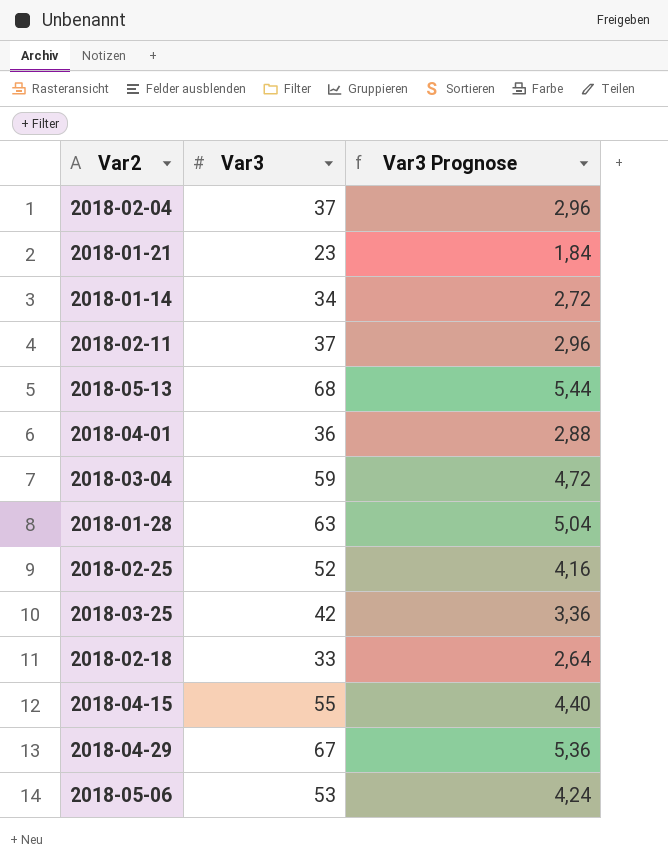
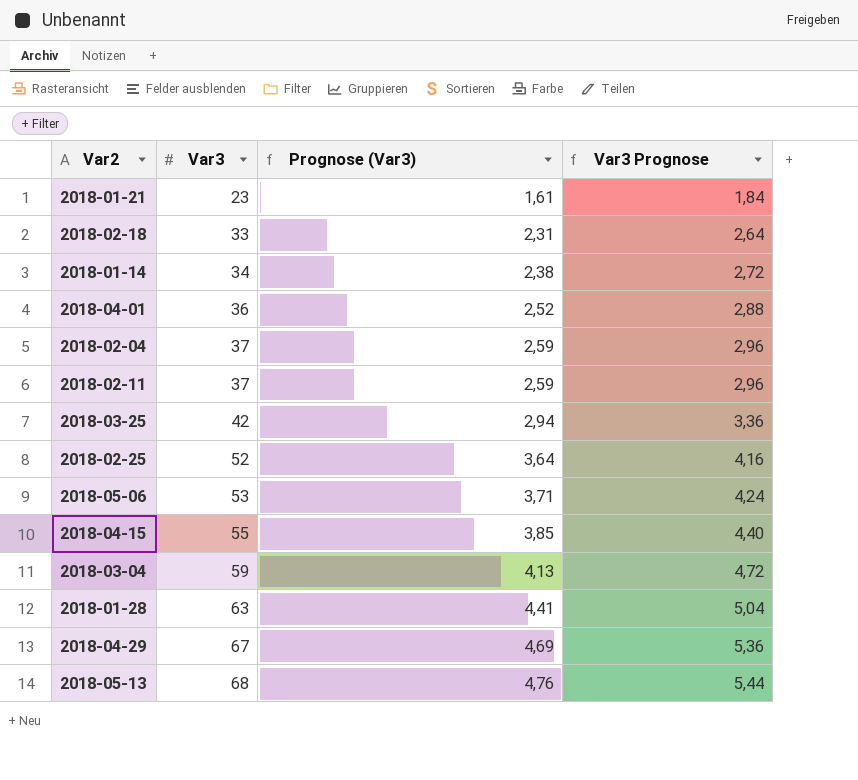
row order: none -> Var3 ascending
column Prognose (Var3) | formula: none -> [Var3] * 0,07

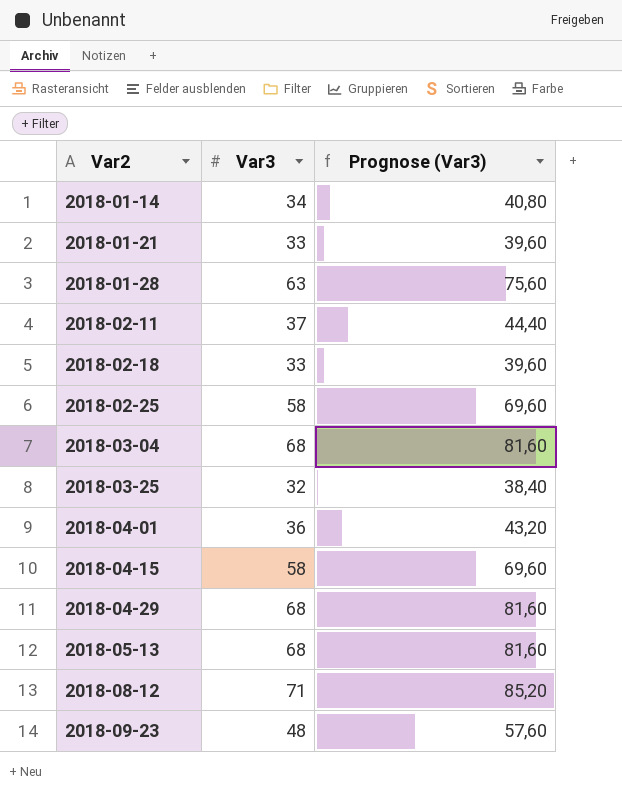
row order: Var3 ascending -> Var2 ascending
column Var3 Prognose | formula: [Var3] * 0,08 -> none
column Prognose (Var3) | formula: [Var3] * 0,07 -> [Var3] * 1,2
row 2018-02-04: 37 | 2,59 | 2,96 -> none
row 2018-05-06: 53 | 3,71 | 4,24 -> none
2018-01-21 | Var3: 23 -> 33
2018-02-25 | Var3: 52 -> 58
2018-03-04 | Var3: 59 -> 68
2018-03-25 | Var3: 42 -> 32
2018-04-15 | Var3: 55 -> 58
2018-04-29 | Var3: 67 -> 68
row 2018-08-12: none -> 71 | 85,20
row 2018-09-23: none -> 48 | 57,60

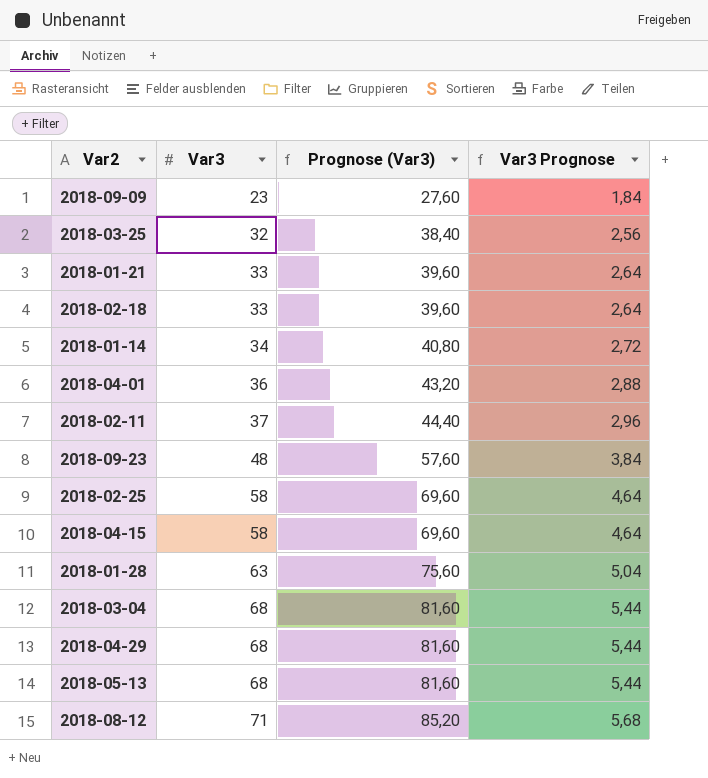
row order: Var2 ascending -> Var3 ascending
column Var3 Prognose | formula: none -> [Var3] * 0,08
row 2018-09-09: none -> 23 | 27,60 | 1,84

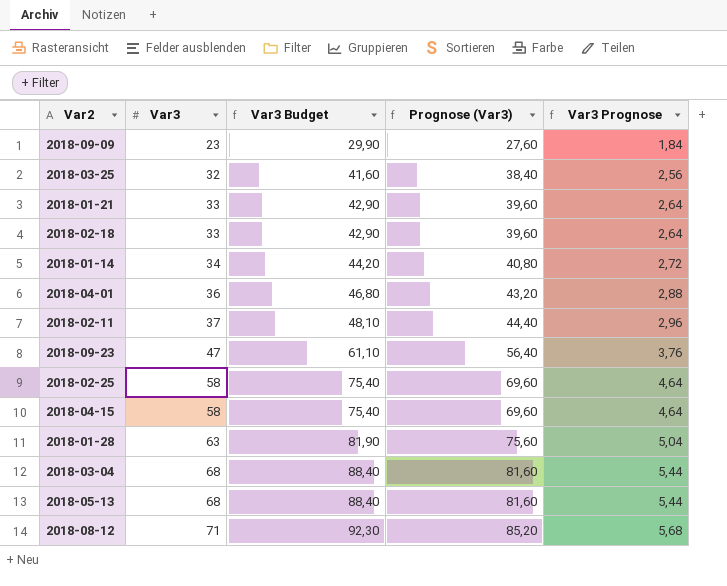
column Var3 Budget | formula: none -> [Var3] * 1,3
row 2018-04-29: 68 | 81,60 | 5,44 -> none
2018-09-23 | Var3: 48 -> 47
2018-09-23 | Prognose (Var3): 57,60 -> 56,40
2018-09-23 | Var3 Prognose: 3,84 -> 3,76

